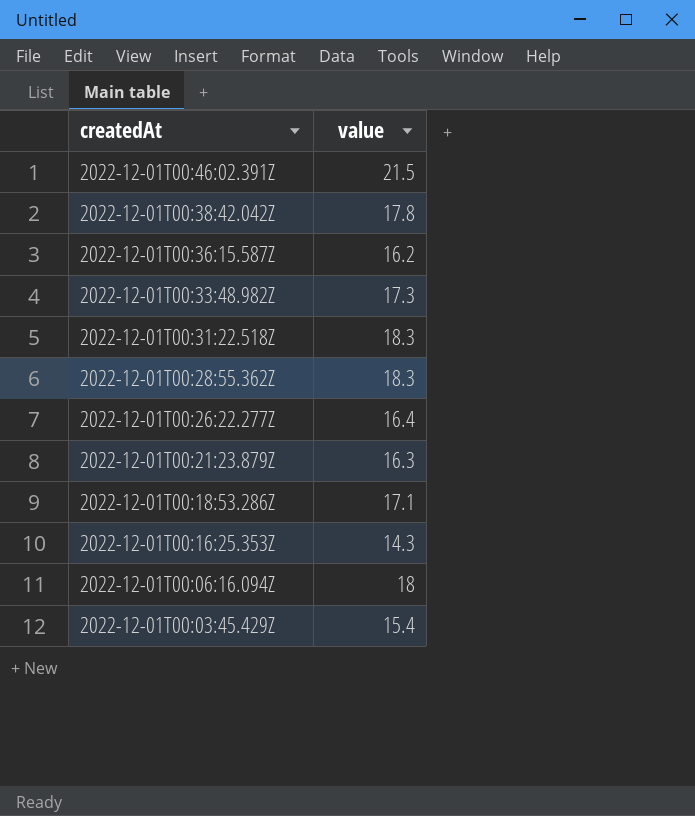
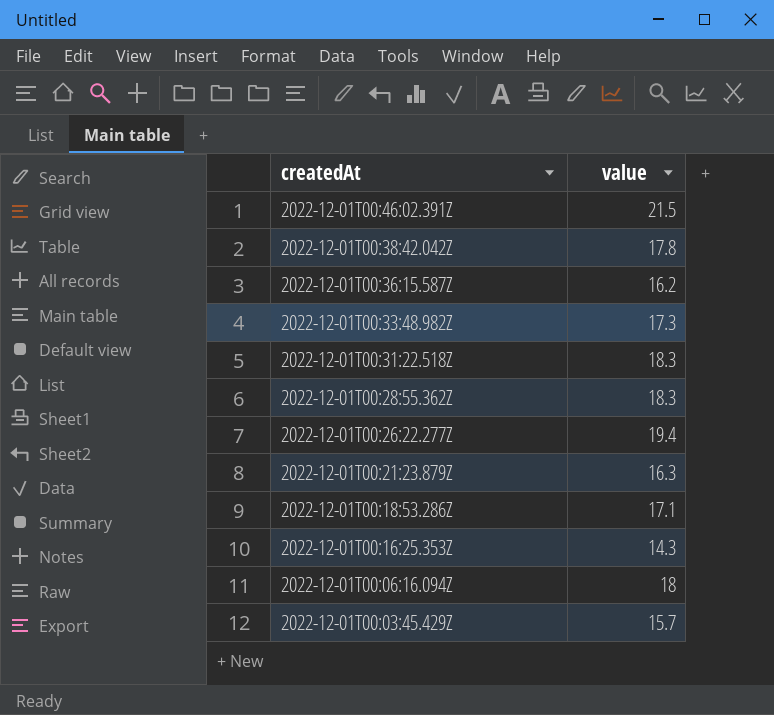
2022-12-01T00:26:22.277Z | value: 16.4 -> 19.4
2022-12-01T00:03:45.429Z | value: 15.4 -> 15.7

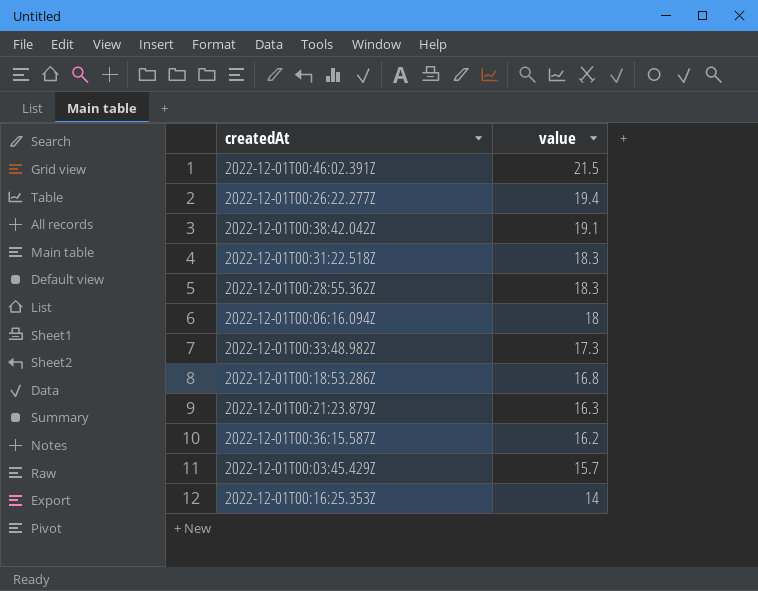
row order: createdAt descending -> value descending
2022-12-01T00:38:42.042Z | value: 17.8 -> 19.1
2022-12-01T00:18:53.286Z | value: 17.1 -> 16.8
2022-12-01T00:16:25.353Z | value: 14.3 -> 14

